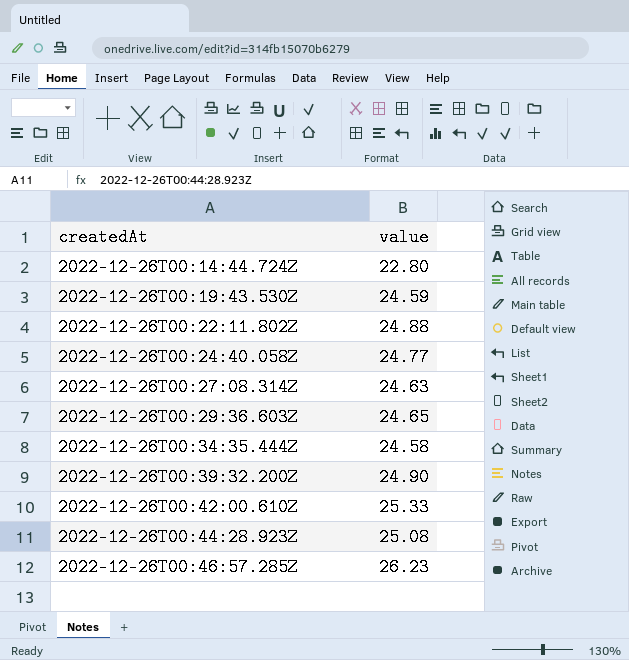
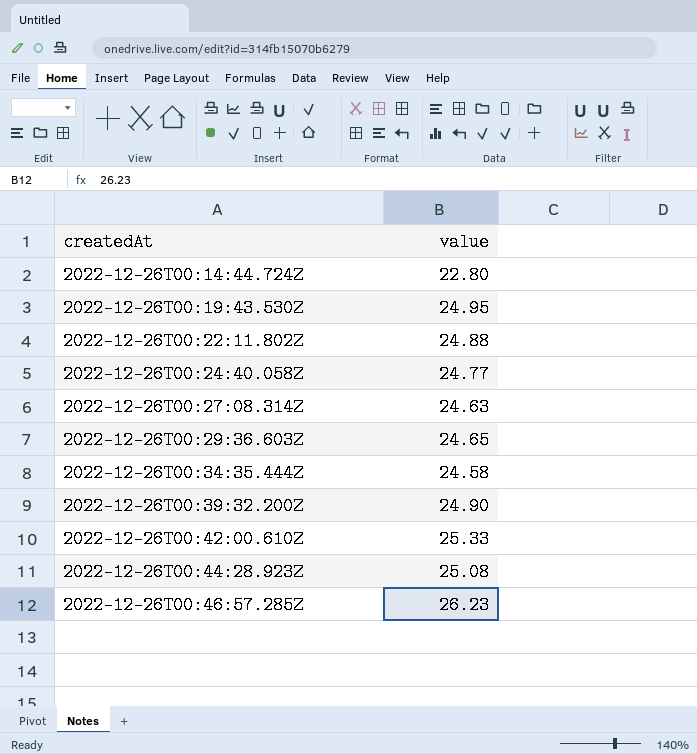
2022-12-26T00:19:43.530Z | value: 24.59 -> 24.95

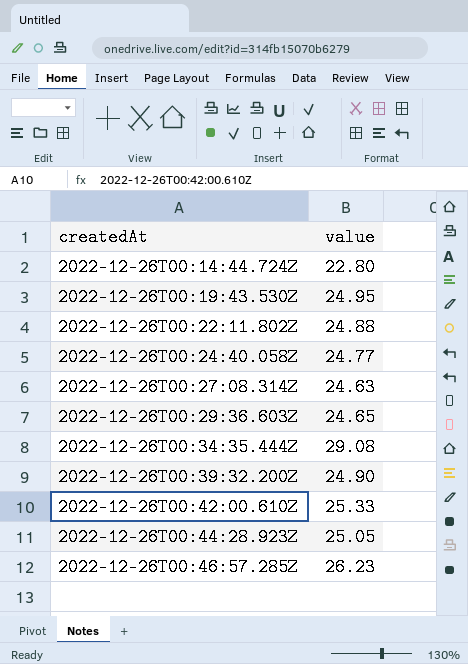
2022-12-26T00:34:35.444Z | value: 24.58 -> 29.08
2022-12-26T00:44:28.923Z | value: 25.08 -> 25.05

